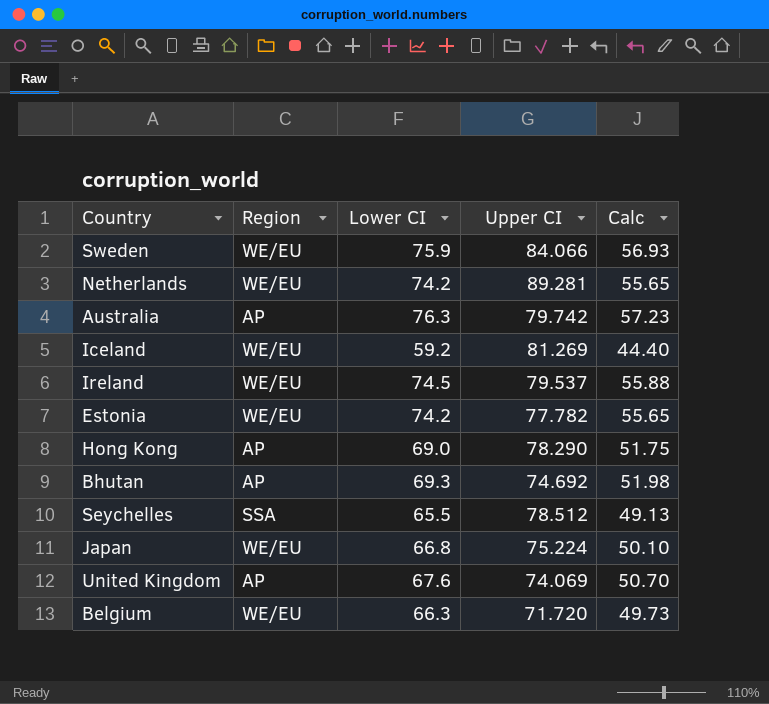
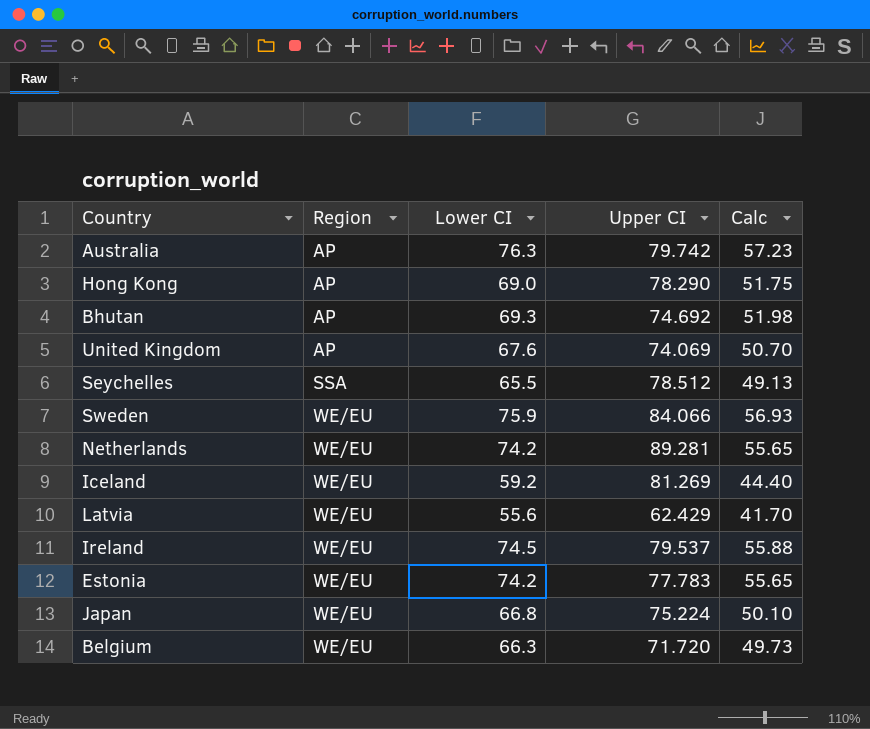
row order: none -> Region ascending
row Latvia: none -> WE/EU | 55.6 | 62.429 | 41.70
Estonia | Upper CI: 77.782 -> 77.783

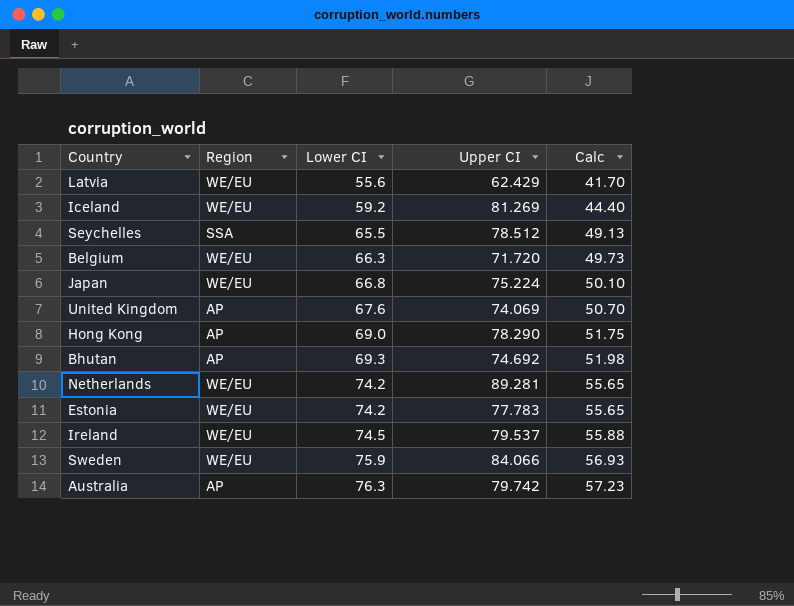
row order: Region ascending -> Lower CI ascending

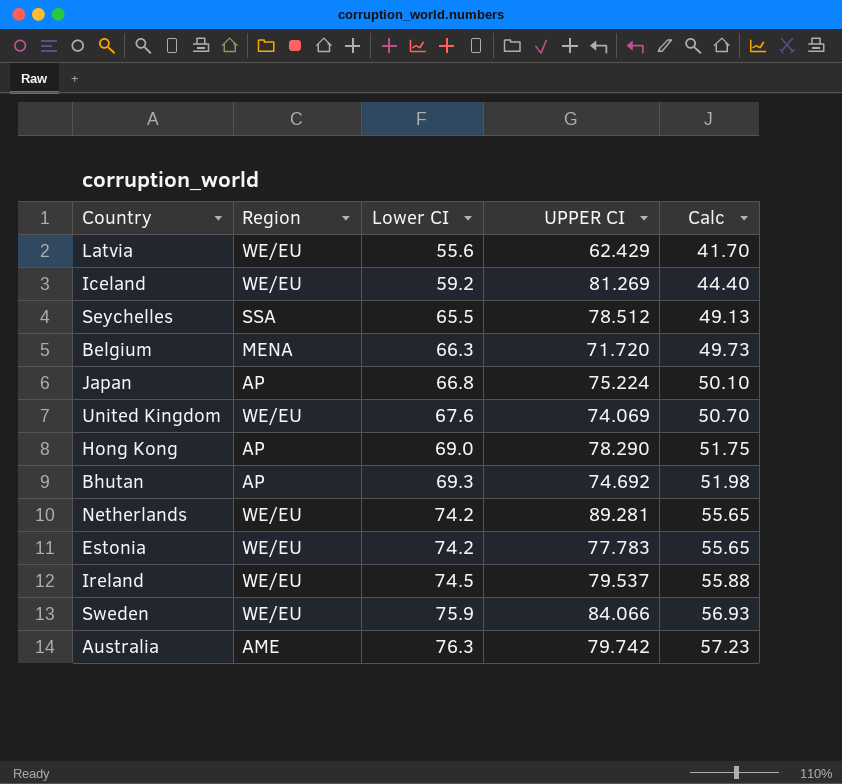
column name: Upper CI -> UPPER CI
Belgium | Region: WE/EU -> MENA
Japan | Region: WE/EU -> AP
United Kingdom | Region: AP -> WE/EU
Australia | Region: AP -> AME

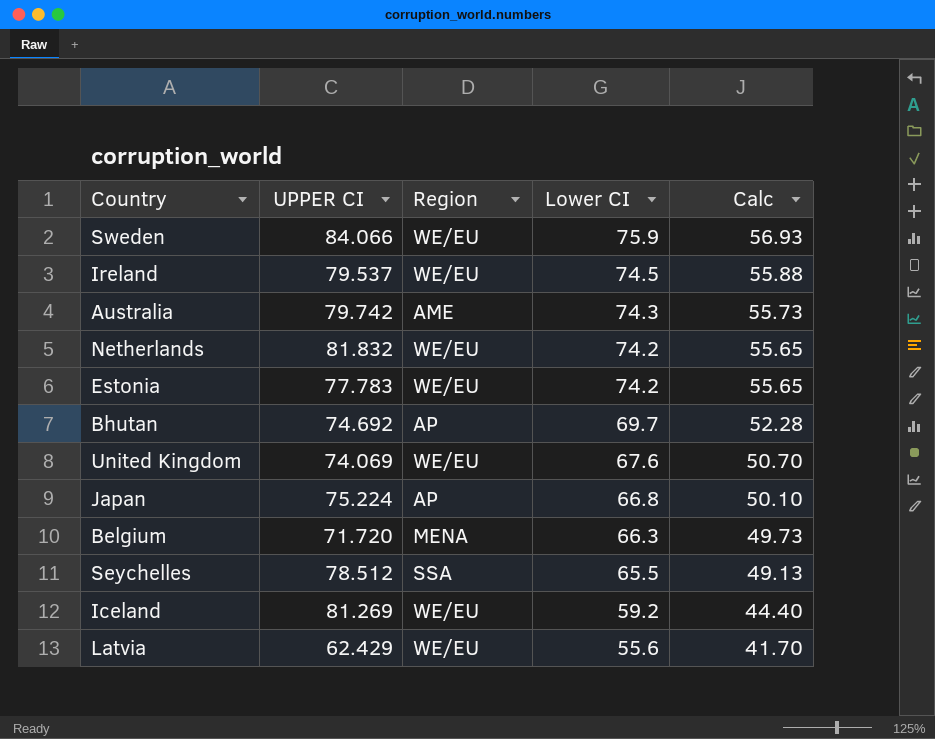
row order: Lower CI ascending -> Lower CI descending
column UPPER CI | position: 4 -> 2
row Hong Kong: AP | 69.0 | 78.290 | 51.75 -> none
Australia | Lower CI: 76.3 -> 74.3
Australia | Calc: 57.23 -> 55.73
Netherlands | UPPER CI: 89.281 -> 81.832
Bhutan | Lower CI: 69.3 -> 69.7
Bhutan | Calc: 51.98 -> 52.28

